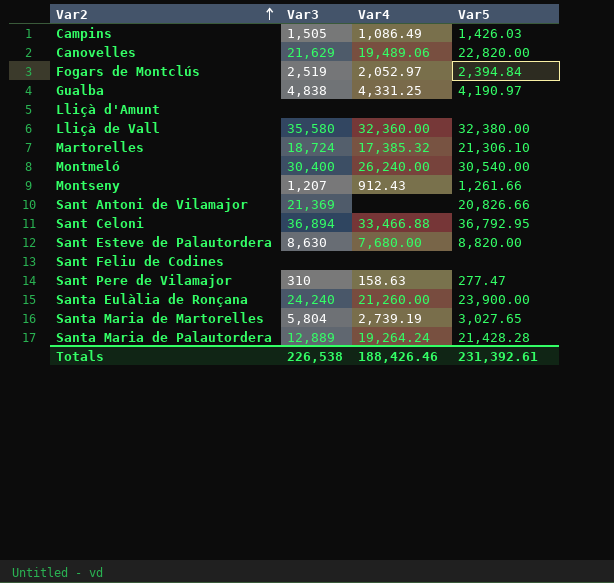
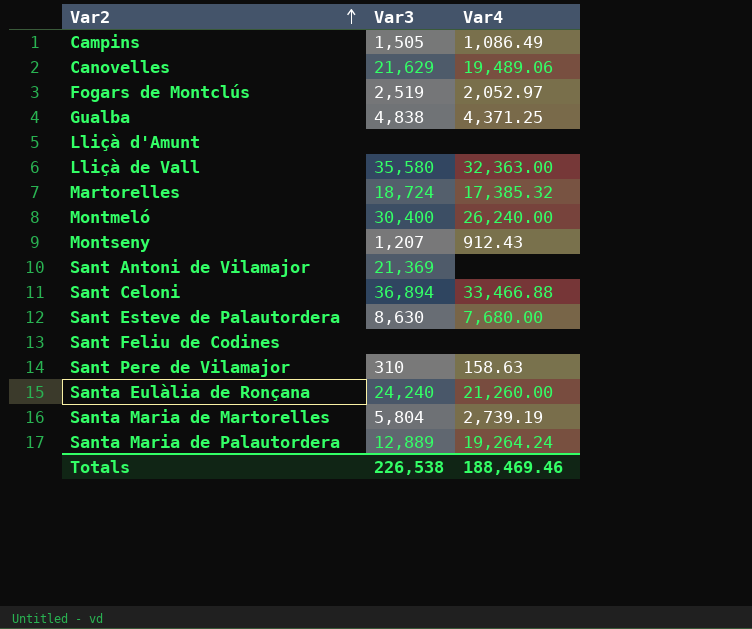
column Var5 | position: 4 -> none
Gualba | Var4: 4,331.25 -> 4,371.25
Lliçà de Vall | Var4: 32,360.00 -> 32,363.00
Totals | Var4: 188,426.46 -> 188,469.46

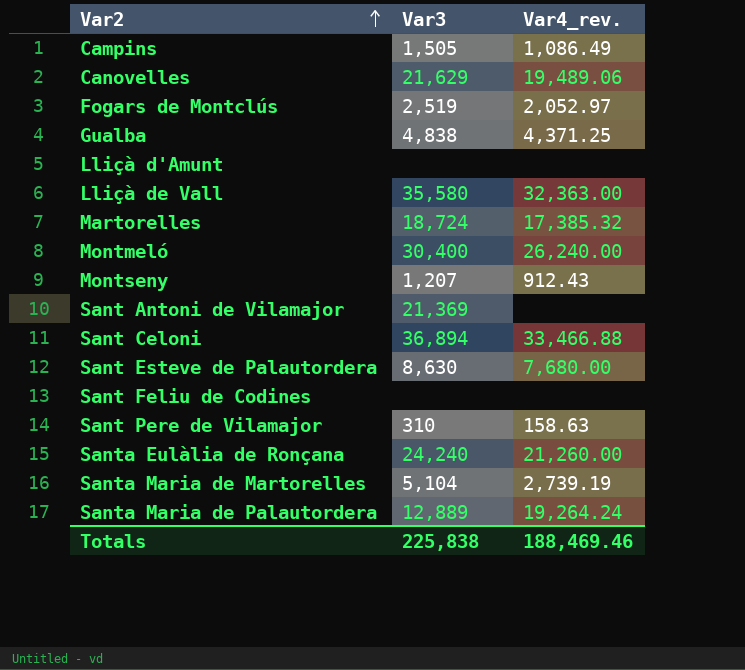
column name: Var4 -> Var4_rev.
Santa Maria de Martorelles | Var3: 5,804 -> 5,104
Totals | Var3: 226,538 -> 225,838

